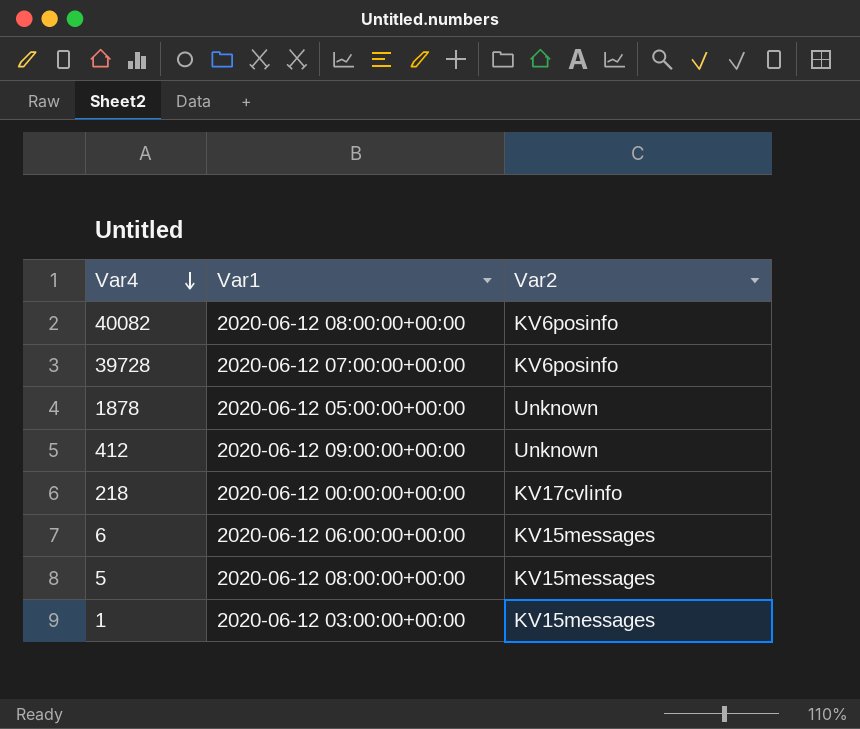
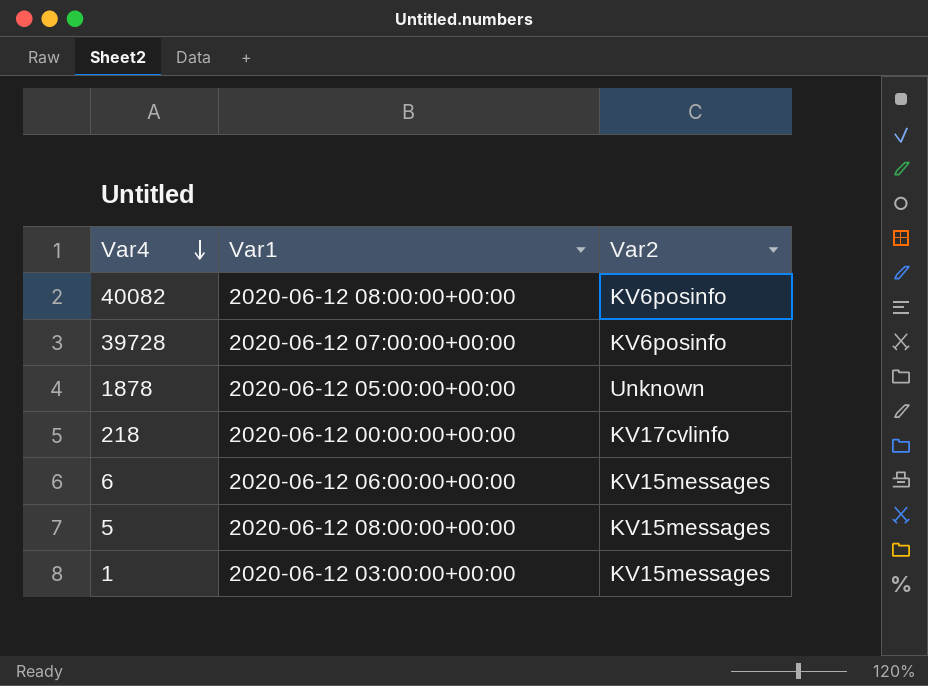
row 412: 2020-06-12 09:00:00+00:00 | Unknown -> none

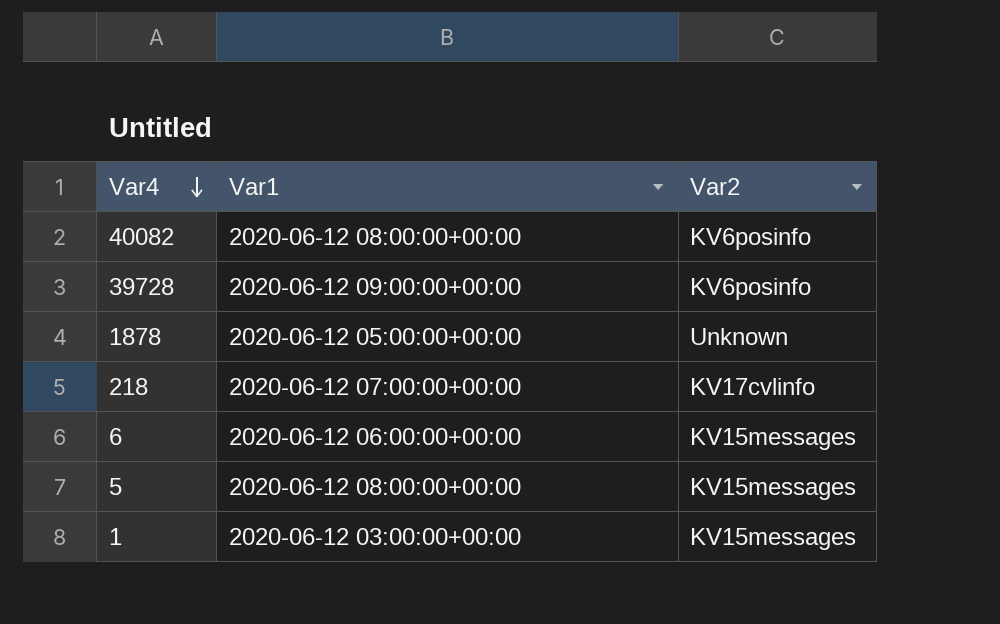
39728 | Var1: 2020-06-12 07:00:00+00:00 -> 2020-06-12 09:00:00+00:00
218 | Var1: 2020-06-12 00:00:00+00:00 -> 2020-06-12 07:00:00+00:00

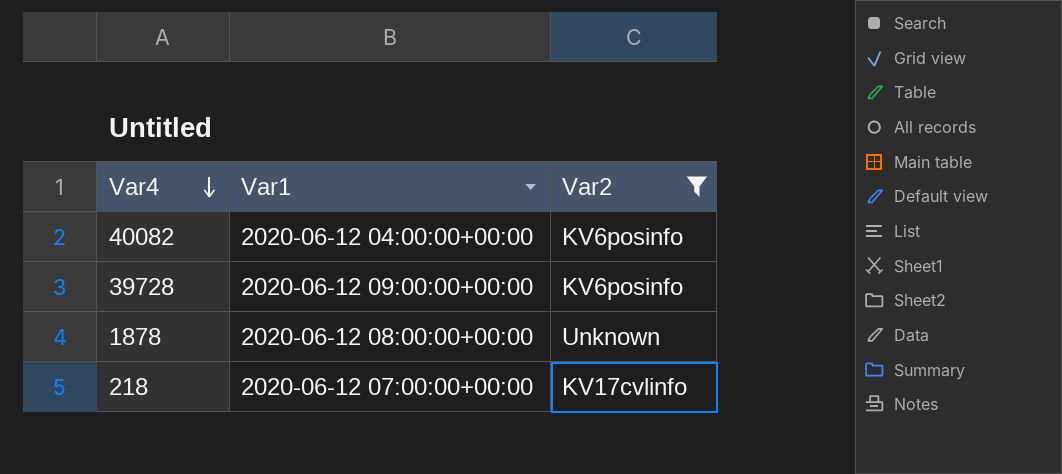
filter: none -> Var2 != KV15messages
40082 | Var1: 2020-06-12 08:00:00+00:00 -> 2020-06-12 04:00:00+00:00
1878 | Var1: 2020-06-12 05:00:00+00:00 -> 2020-06-12 08:00:00+00:00

